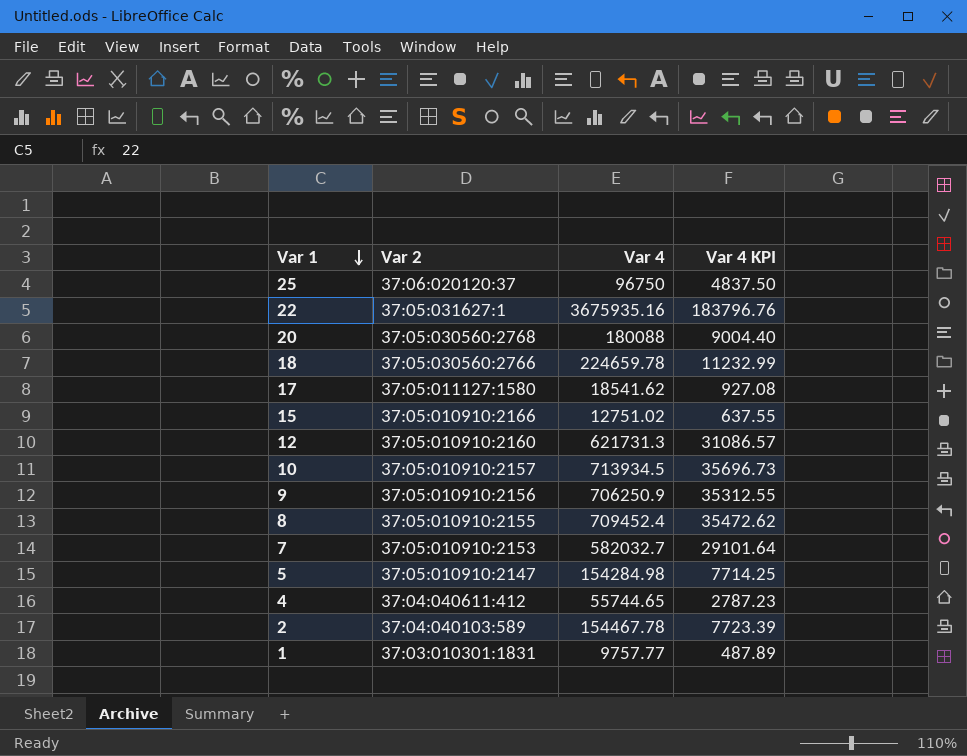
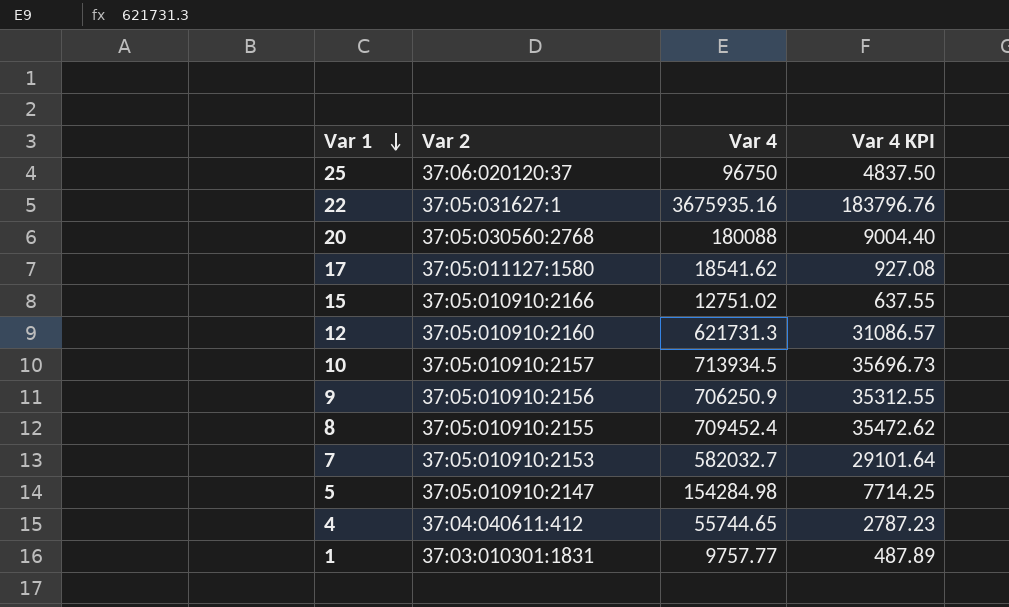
row 18: 37:05:030560:2766 | 224659.78 | 11232.99 -> none
row 2: 37:04:040103:589 | 154467.78 | 7723.39 -> none

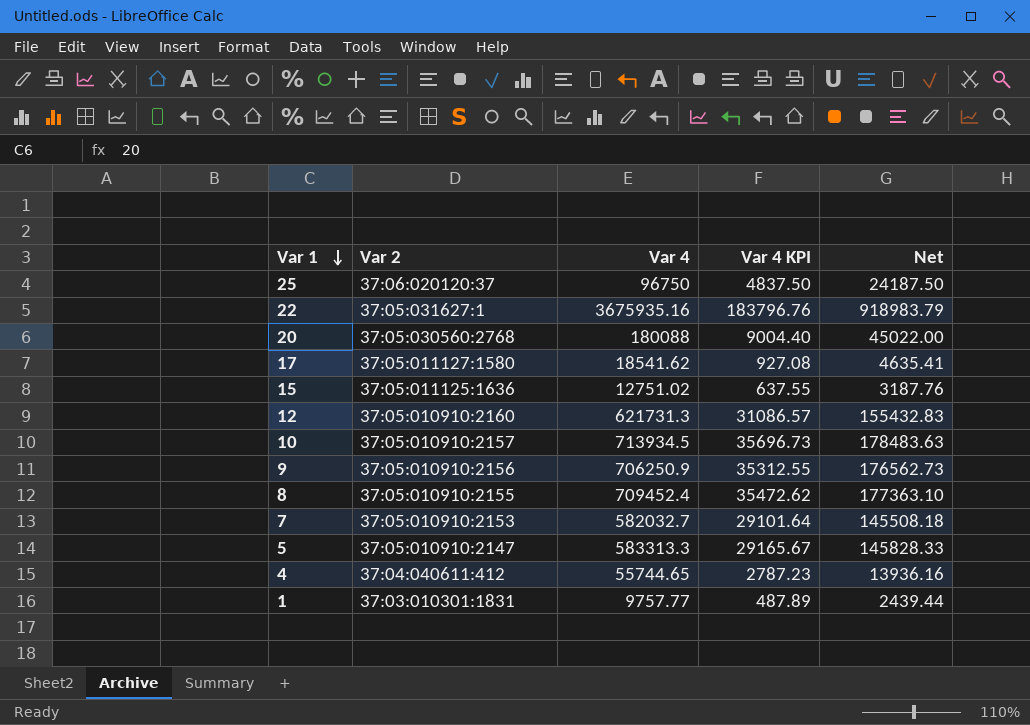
column Net | formula: none -> [Var 4] * 0.25
15 | Var 2: 37:05:010910:2166 -> 37:05:011125:1636
5 | Var 4: 154284.98 -> 583313.3
5 | Var 4 KPI: 7714.25 -> 29165.67

